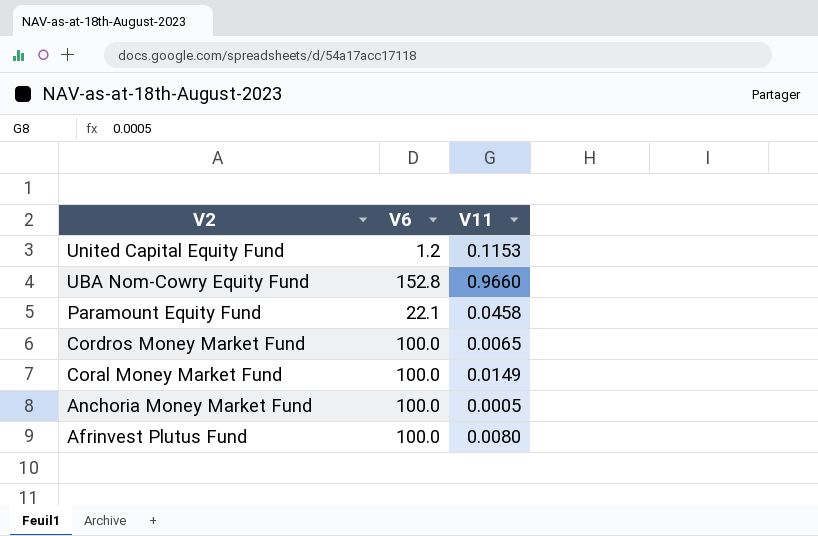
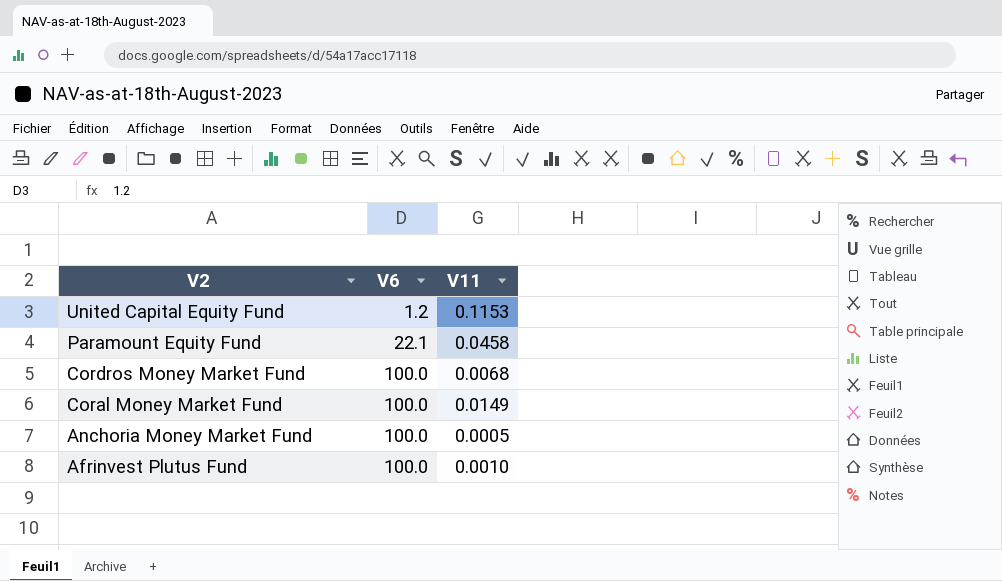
row UBA Nom-Cowry Equity Fund: 152.8 | 0.9660 -> none
Cordros Money Market Fund | V11: 0.0065 -> 0.0068
Afrinvest Plutus Fund | V11: 0.0080 -> 0.0010

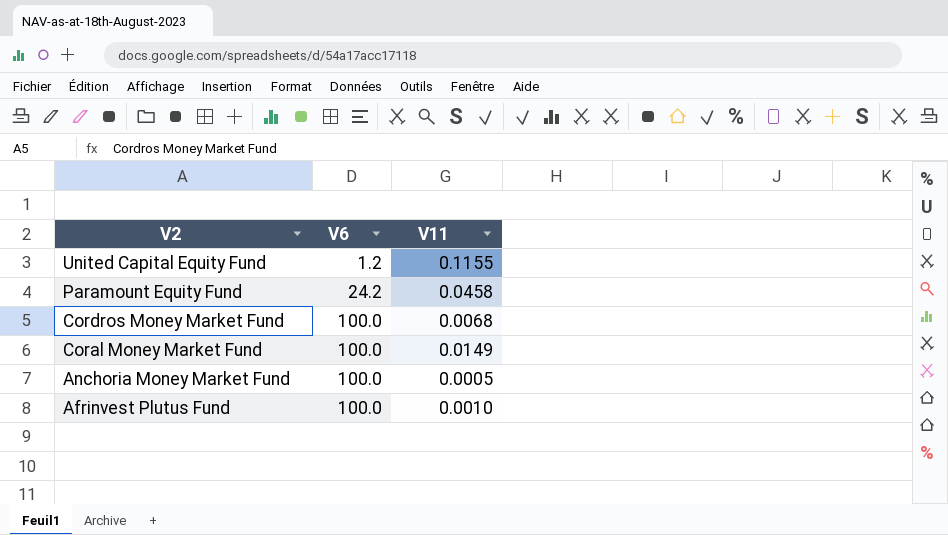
United Capital Equity Fund | V11: 0.1153 -> 0.1155
Paramount Equity Fund | V6: 22.1 -> 24.2

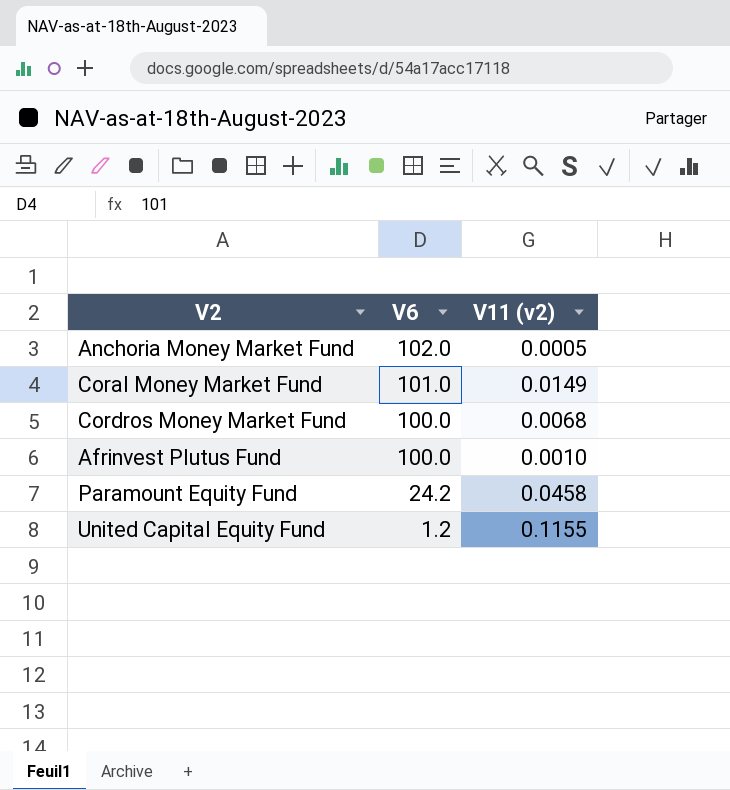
row order: V2 descending -> V6 descending
column name: V11 -> V11 (v2)
Anchoria Money Market Fund | V6: 100.0 -> 102.0
Coral Money Market Fund | V6: 100.0 -> 101.0

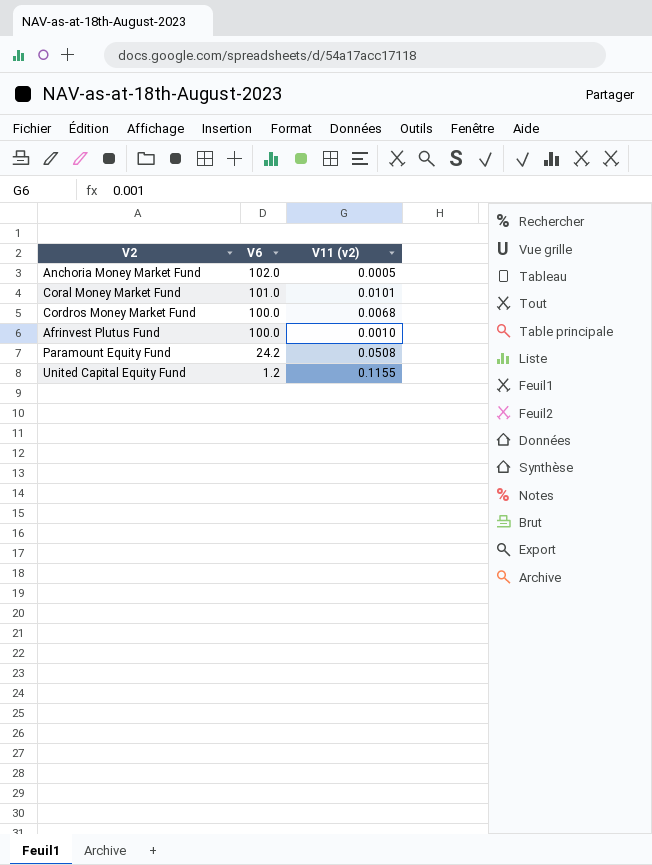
Coral Money Market Fund | V11 (v2): 0.0149 -> 0.0101
Paramount Equity Fund | V11 (v2): 0.0458 -> 0.0508

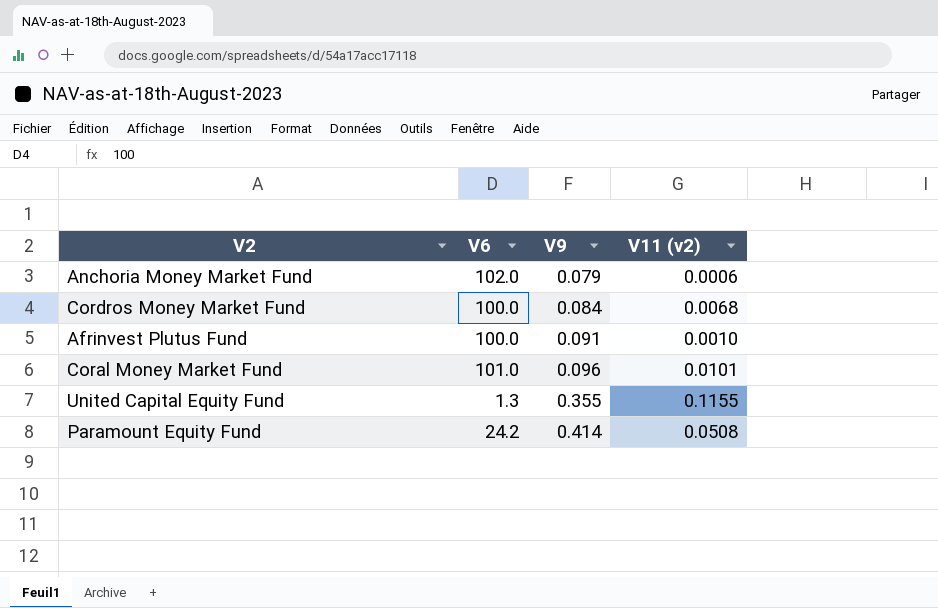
row order: V6 descending -> V9 ascending
column V9 | position: none -> 3
Anchoria Money Market Fund | V11 (v2): 0.0005 -> 0.0006
United Capital Equity Fund | V6: 1.2 -> 1.3

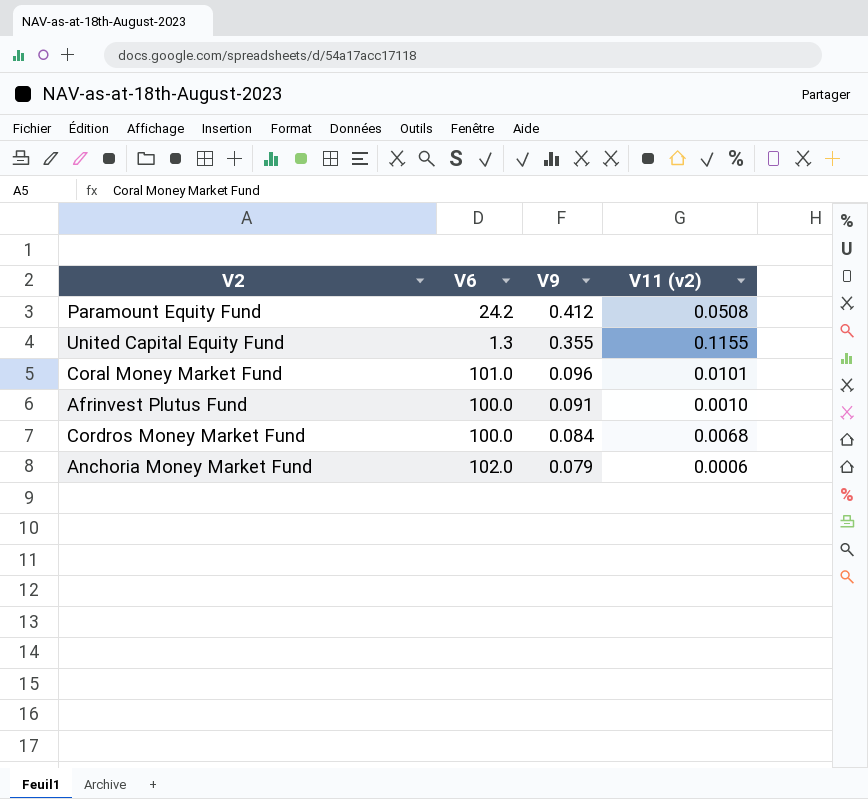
row order: V9 ascending -> V9 descending
Paramount Equity Fund | V9: 0.414 -> 0.412

